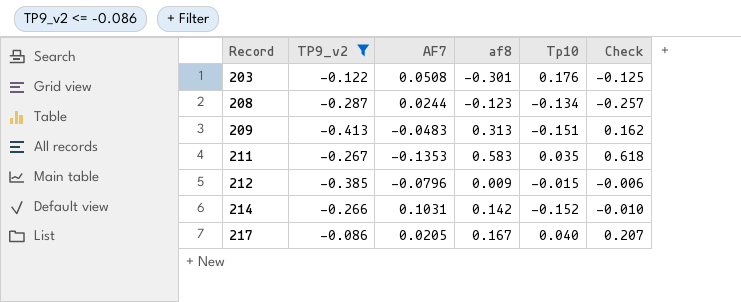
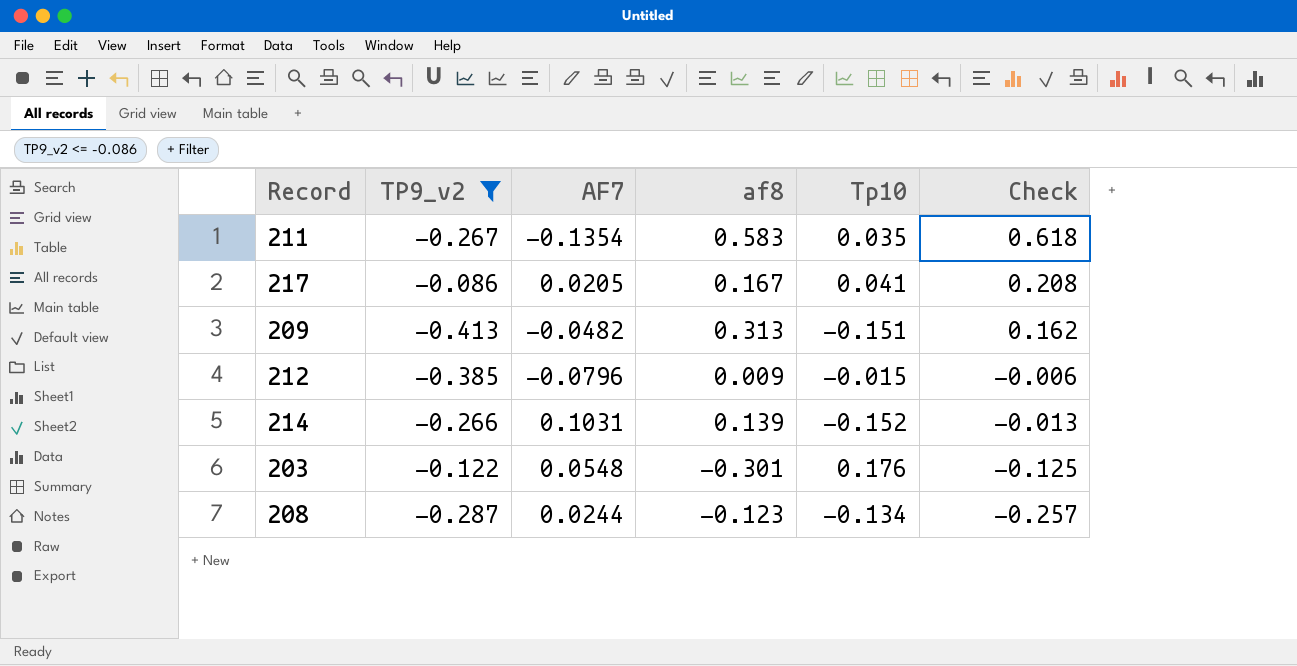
row order: Record ascending -> Check descending
211 | AF7: -0.1353 -> -0.1354
217 | Tp10: 0.040 -> 0.041
217 | Check: 0.207 -> 0.208
209 | AF7: -0.0483 -> -0.0482
214 | af8: 0.142 -> 0.139
214 | Check: -0.010 -> -0.013
203 | AF7: 0.0508 -> 0.0548

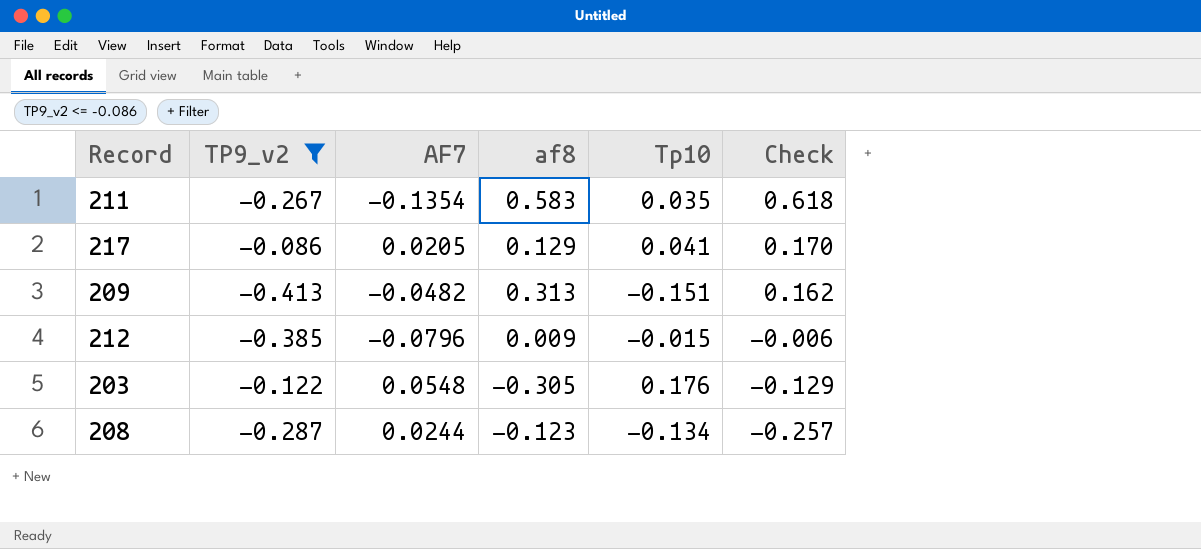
row 214: -0.266 | 0.1031 | 0.139 | -0.152 | -0.013 -> none
217 | af8: 0.167 -> 0.129
217 | Check: 0.208 -> 0.170
203 | af8: -0.301 -> -0.305
203 | Check: -0.125 -> -0.129

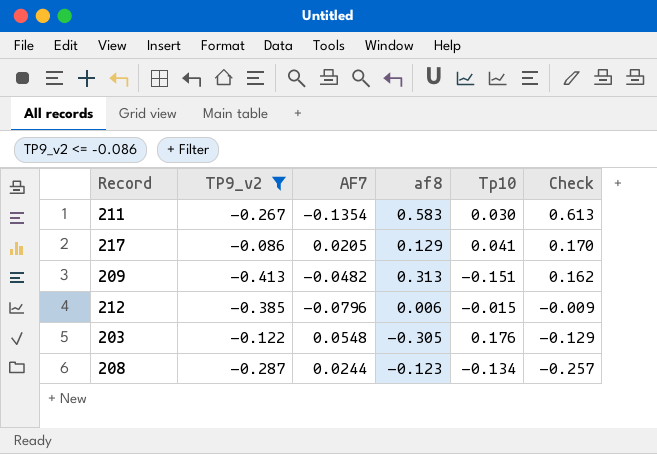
211 | Tp10: 0.035 -> 0.030
211 | Check: 0.618 -> 0.613
212 | af8: 0.009 -> 0.006
212 | Check: -0.006 -> -0.009

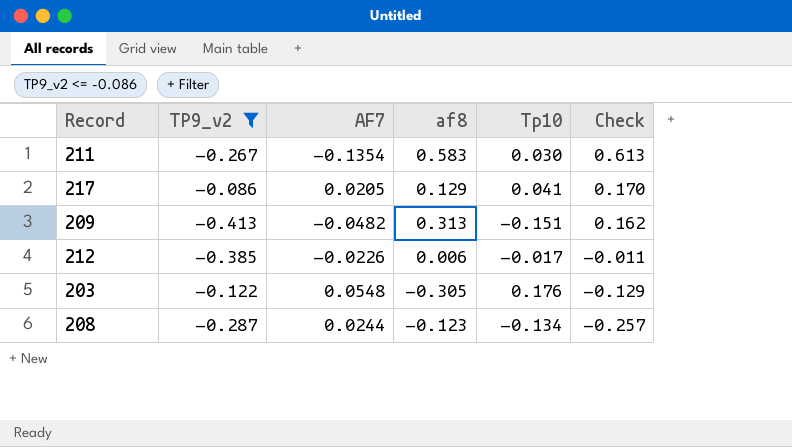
212 | AF7: -0.0796 -> -0.0226
212 | Tp10: -0.015 -> -0.017
212 | Check: -0.009 -> -0.011

